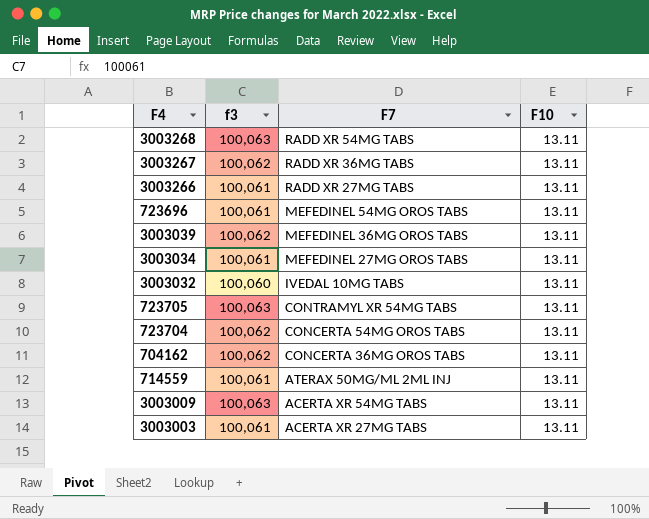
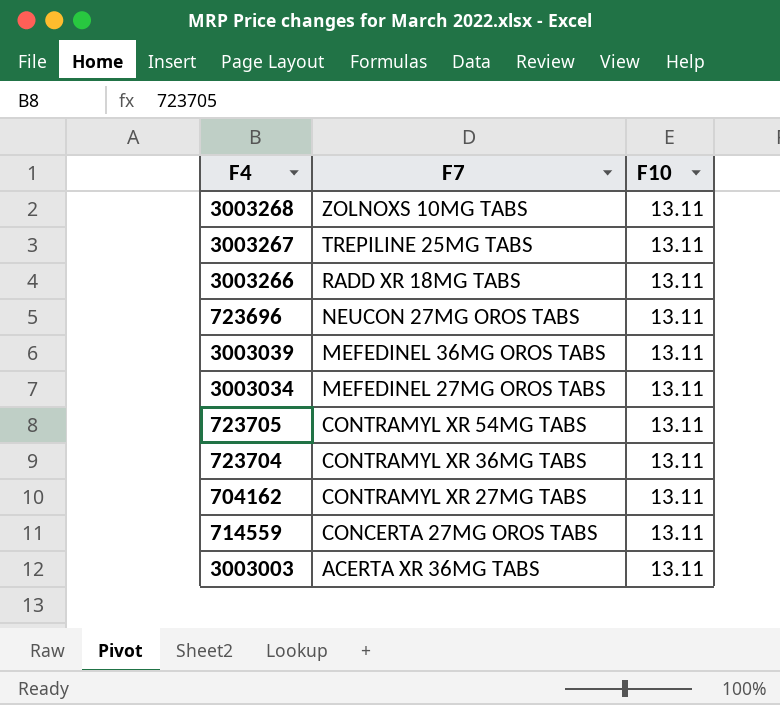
column f3 | position: 2 -> none
row 3003032: 100,060 | IVEDAL 10MG TABS | 13.11 -> none
row 3003009: 100,063 | ACERTA XR 54MG TABS | 13.11 -> none
3003268 | F7: RADD XR 54MG TABS -> ZOLNOXS 10MG TABS
3003267 | F7: RADD XR 36MG TABS -> TREPILINE 25MG TABS
3003266 | F7: RADD XR 27MG TABS -> RADD XR 18MG TABS
723696 | F7: MEFEDINEL 54MG OROS TABS -> NEUCON 27MG OROS TABS
723704 | F7: CONCERTA 54MG OROS TABS -> CONTRAMYL XR 36MG TABS
704162 | F7: CONCERTA 36MG OROS TABS -> CONTRAMYL XR 27MG TABS
714559 | F7: ATERAX 50MG/ML 2ML INJ -> CONCERTA 27MG OROS TABS
3003003 | F7: ACERTA XR 27MG TABS -> ACERTA XR 36MG TABS

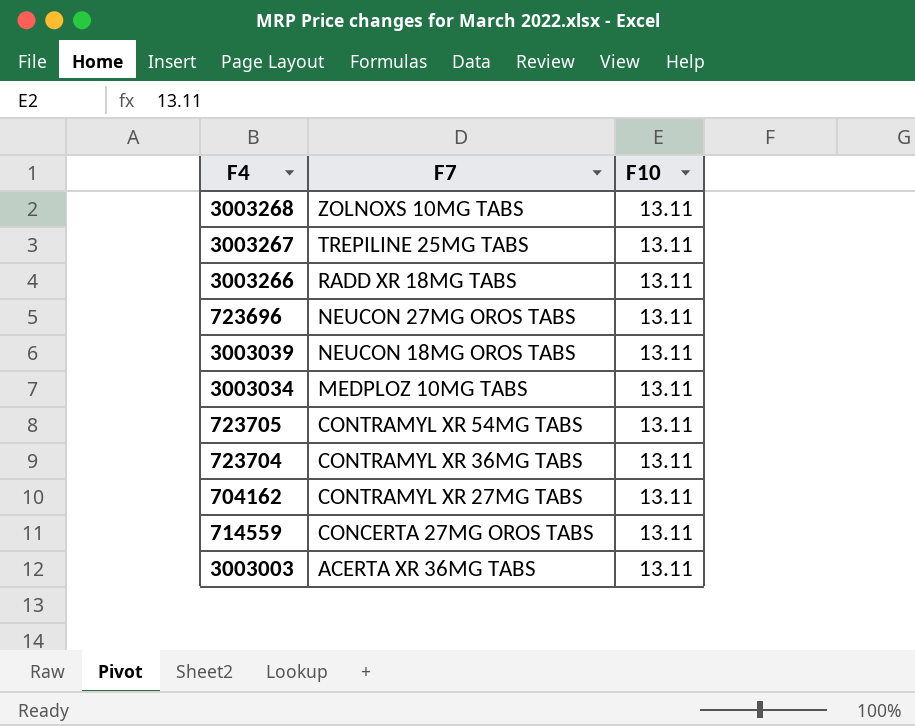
3003039 | F7: MEFEDINEL 36MG OROS TABS -> NEUCON 18MG OROS TABS
3003034 | F7: MEFEDINEL 27MG OROS TABS -> MEDPLOZ 10MG TABS

